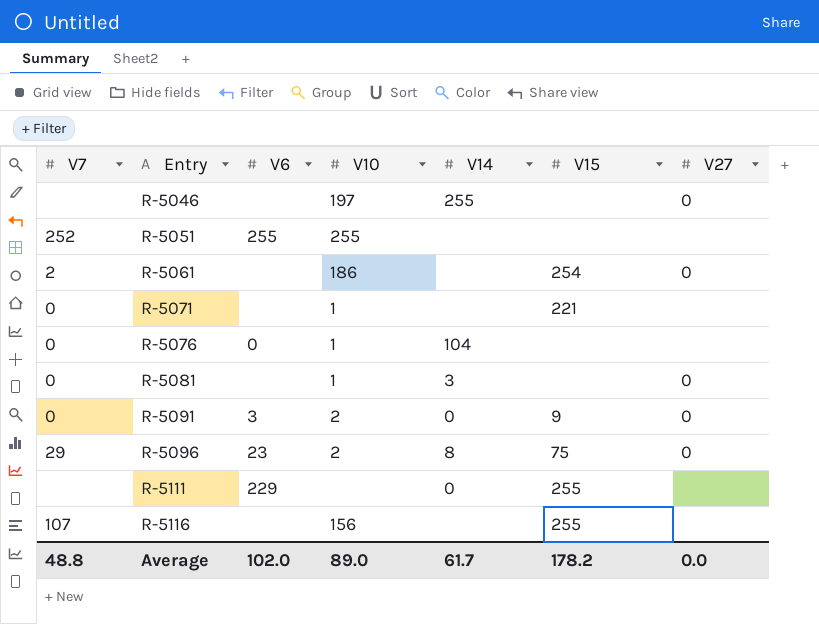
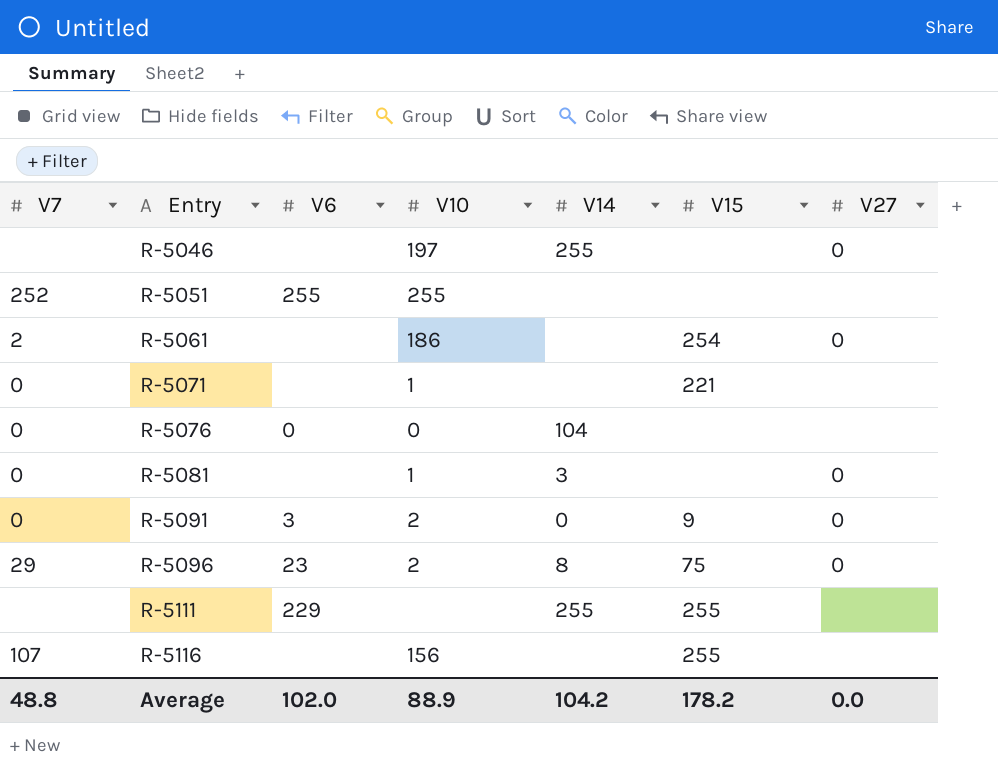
R-5076 | V10: 1 -> 0
R-5111 | V14: 0 -> 255
Average | V10: 89.0 -> 88.9
Average | V14: 61.7 -> 104.2

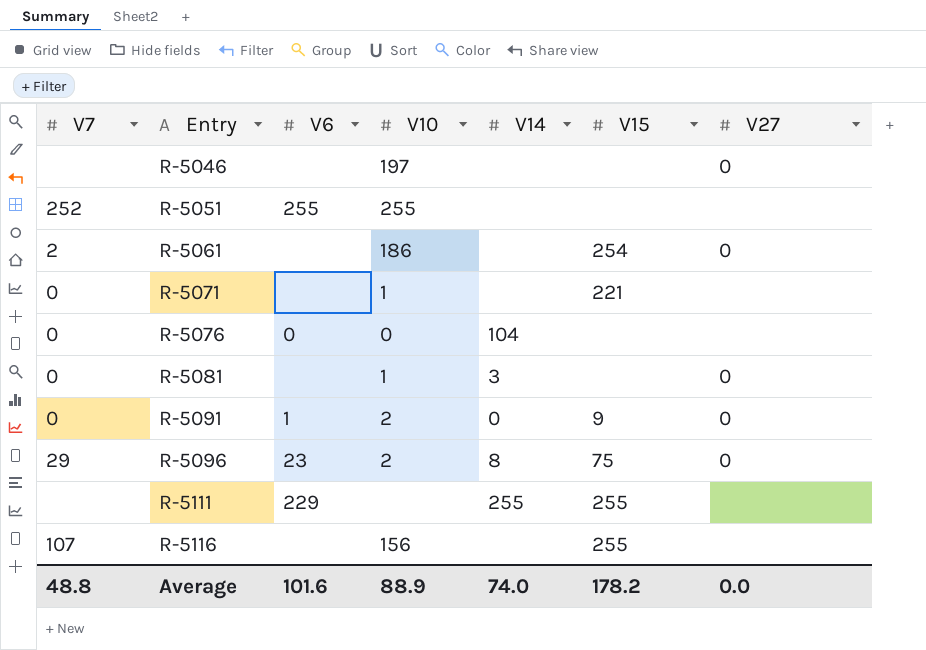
R-5046 | V14: 255 -> none
R-5091 | V6: 3 -> 1
Average | V6: 102.0 -> 101.6
Average | V14: 104.2 -> 74.0

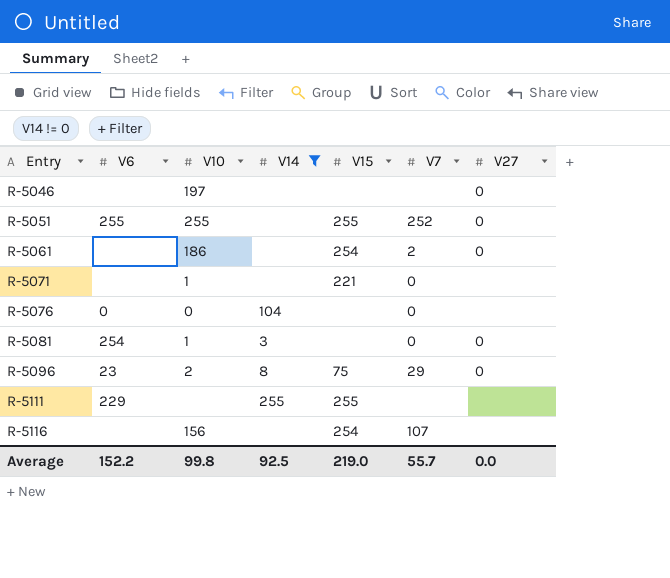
filter: none -> V14 != 0
column V7 | position: 1 -> 6
R-5051 | V15: none -> 255
R-5051 | V27: none -> 0
R-5081 | V6: none -> 254
R-5116 | V15: 255 -> 254
Average | V6: 101.6 -> 152.2
Average | V10: 88.9 -> 99.8
Average | V14: 74.0 -> 92.5
Average | V15: 178.2 -> 219.0
Average | V7: 48.8 -> 55.7

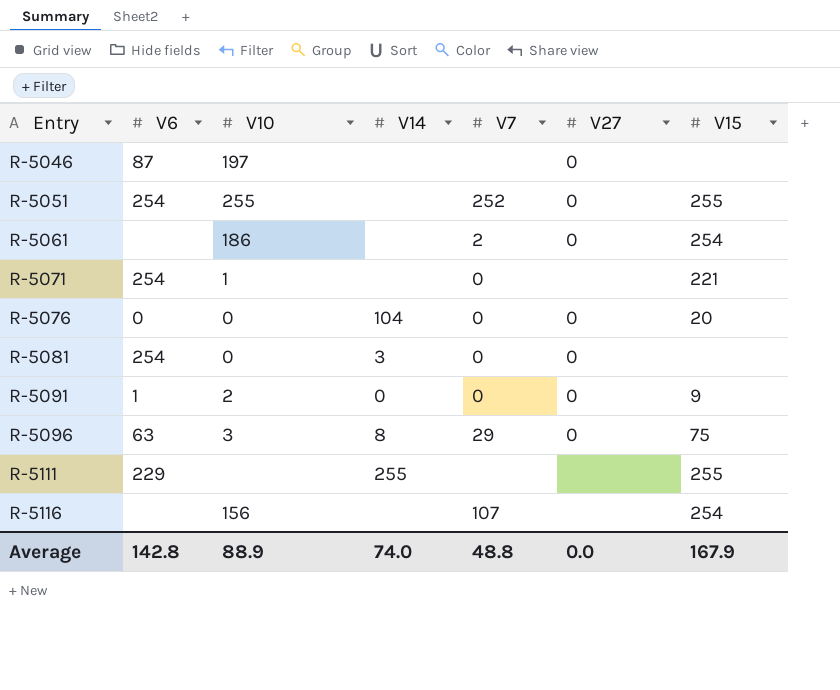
filter: V14 != 0 -> none
column V15 | position: 5 -> 7
R-5046 | V6: none -> 87
R-5051 | V6: 255 -> 254
R-5071 | V6: none -> 254
R-5076 | V27: none -> 0
R-5076 | V15: none -> 20
R-5081 | V10: 1 -> 0
R-5096 | V6: 23 -> 63
R-5096 | V10: 2 -> 3
Average | V6: 152.2 -> 142.8
Average | V10: 99.8 -> 88.9
Average | V14: 92.5 -> 74.0
Average | V7: 55.7 -> 48.8
Average | V15: 219.0 -> 167.9

